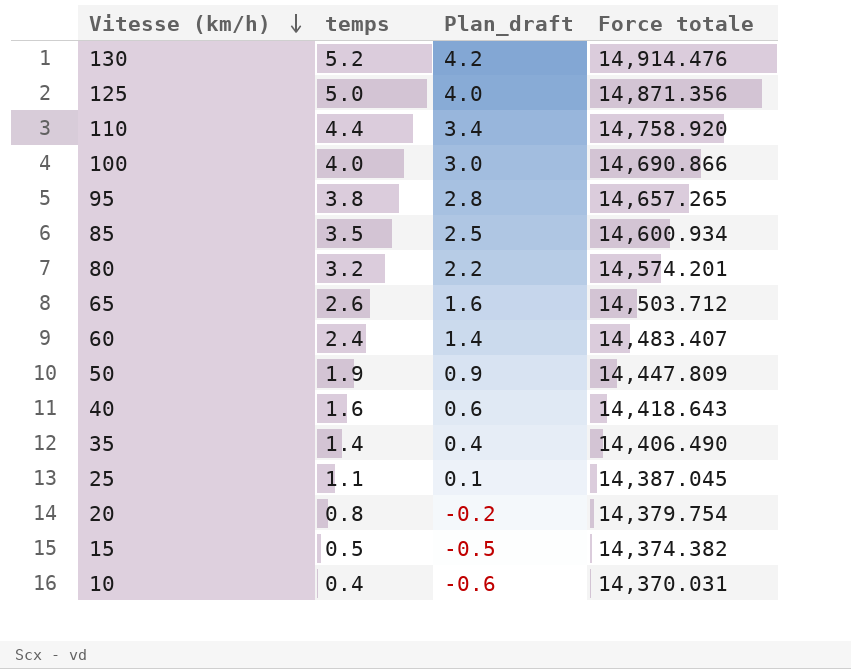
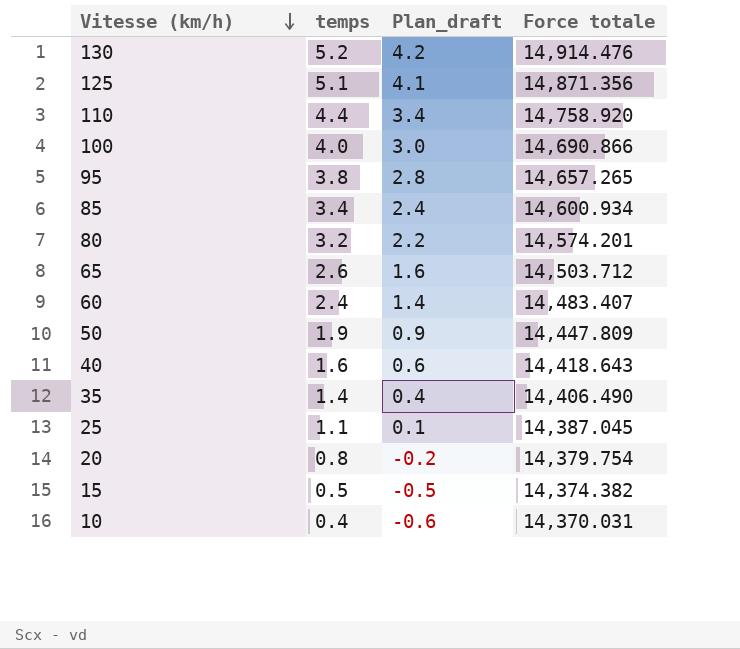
125 | temps: 5.0 -> 5.1
125 | Plan_draft: 4.0 -> 4.1
85 | temps: 3.5 -> 3.4
85 | Plan_draft: 2.5 -> 2.4

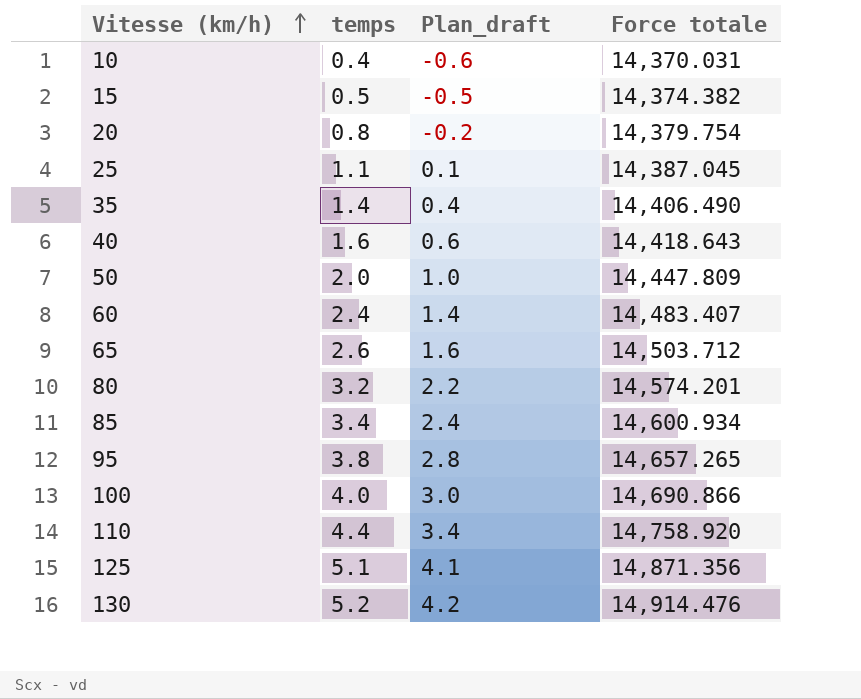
row order: Vitesse (km/h) descending -> Vitesse (km/h) ascending
50 | temps: 1.9 -> 2.0
50 | Plan_draft: 0.9 -> 1.0

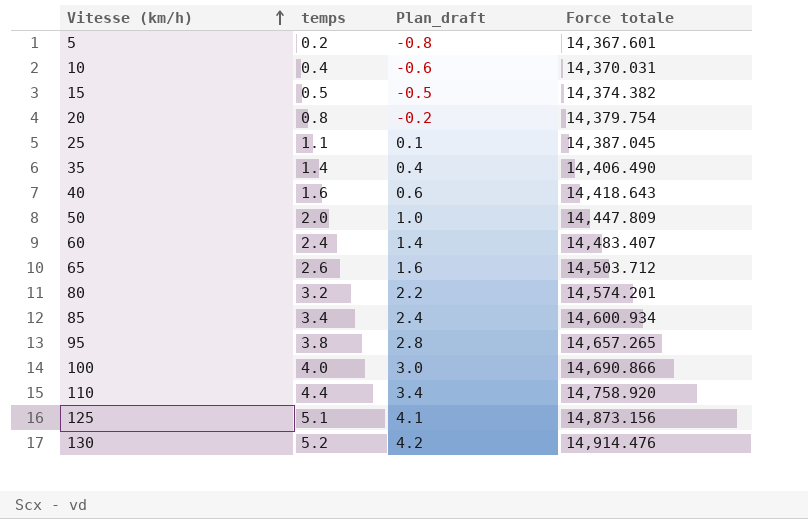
row 5: none -> 0.2 | -0.8 | 14,367.601
125 | Force totale: 14,871.356 -> 14,873.156

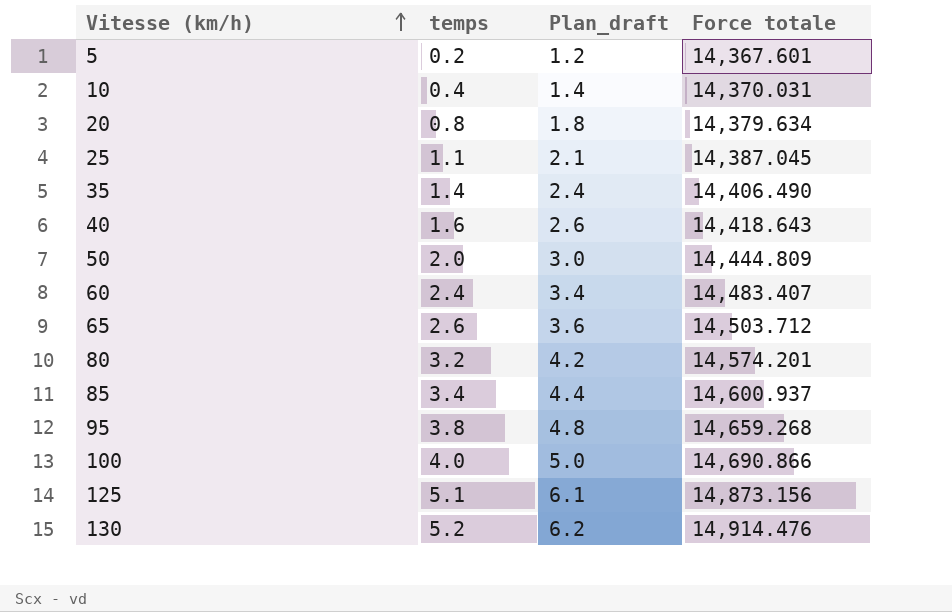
column Plan_draft | formula: [temps] - 1 -> [temps] + 1
row 15: 0.5 | -0.5 | 14,374.382 -> none
row 110: 4.4 | 3.4 | 14,758.920 -> none
20 | Force totale: 14,379.754 -> 14,379.634
50 | Force totale: 14,447.809 -> 14,444.809
85 | Force totale: 14,600.934 -> 14,600.937
95 | Force totale: 14,657.265 -> 14,659.268

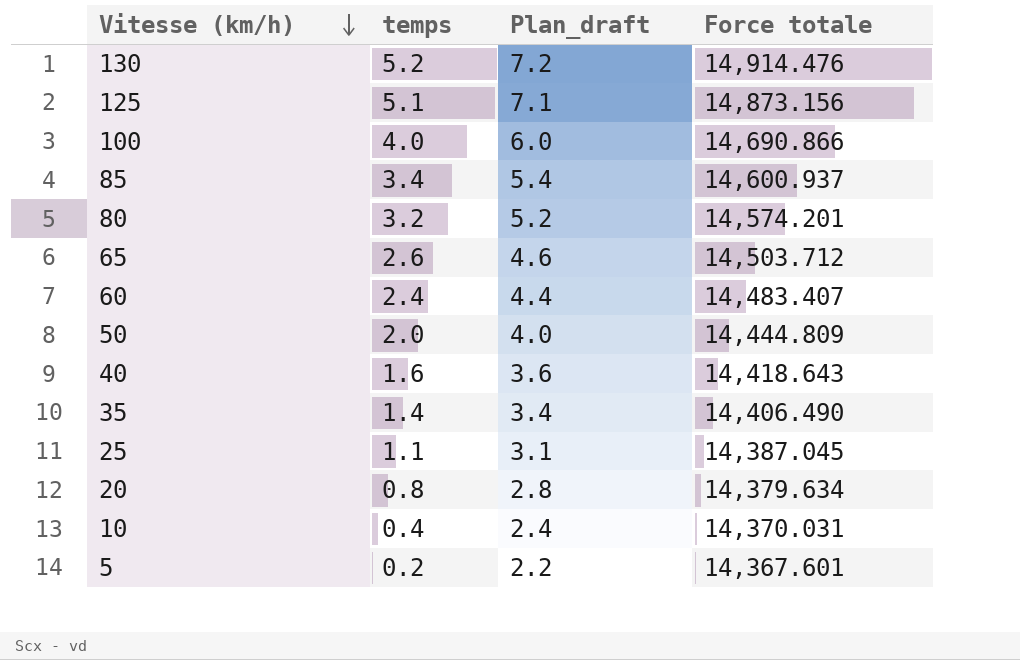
row order: Vitesse (km/h) ascending -> Vitesse (km/h) descending
column Plan_draft | formula: [temps] + 1 -> [temps] + 2
row 95: 3.8 | 4.8 | 14,659.268 -> none

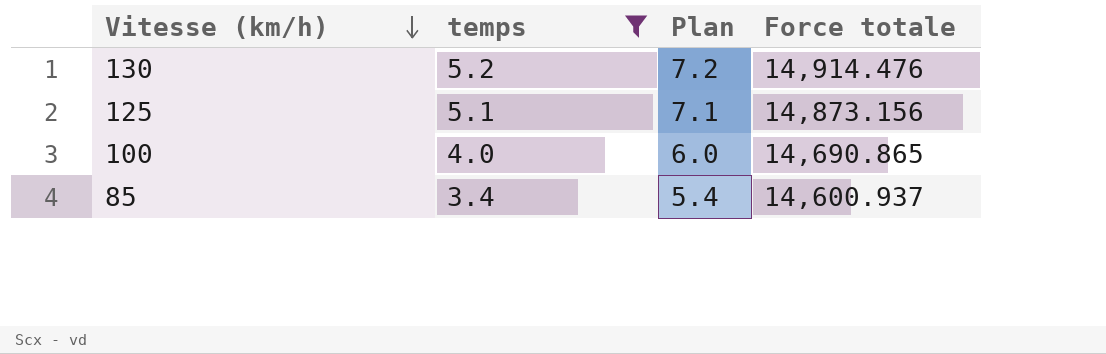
filter: none -> temps >= 3.4
column name: Plan_draft -> Plan
100 | Force totale: 14,690.866 -> 14,690.865

